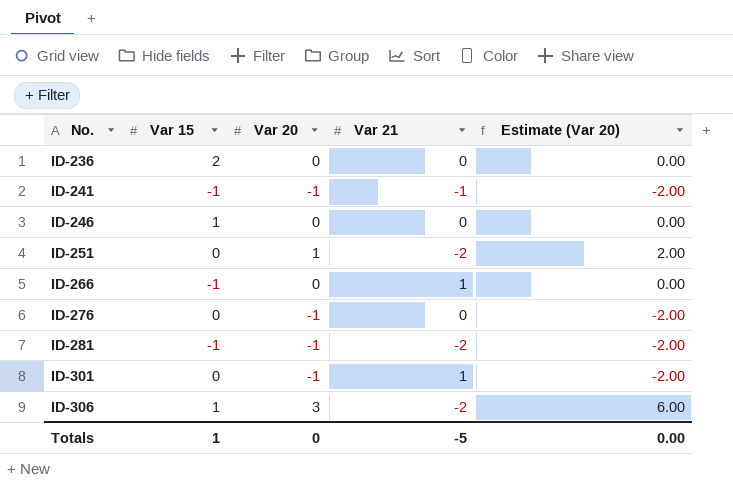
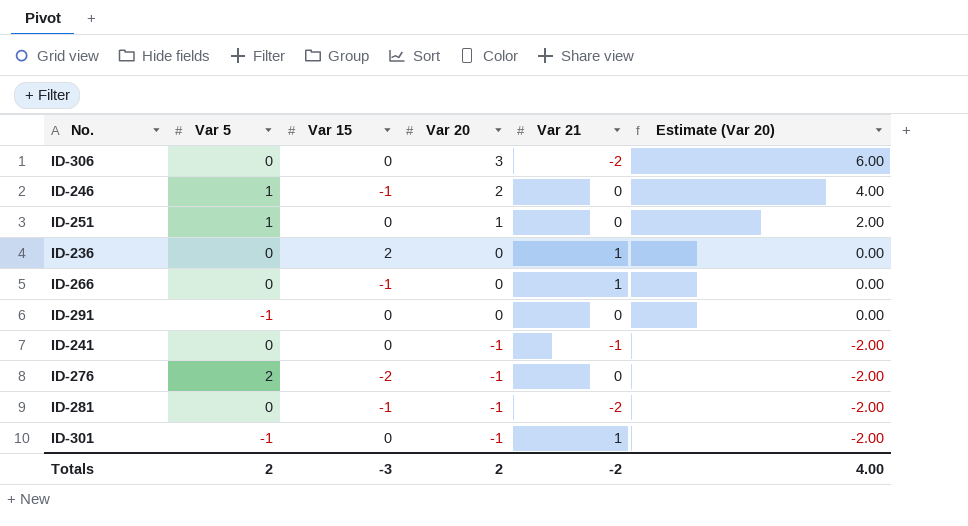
row order: No. ascending -> Var 20 descending
column Var 5 | position: none -> 2
ID-306 | Var 15: 1 -> 0
ID-246 | Var 15: 1 -> -1
ID-246 | Var 20: 0 -> 2
ID-246 | Estimate (Var 20): 0.00 -> 4.00
ID-251 | Var 21: -2 -> 0
ID-236 | Var 21: 0 -> 1
row ID-291: none -> -1 | 0 | 0 | 0 | 0.00
ID-241 | Var 15: -1 -> 0
ID-276 | Var 15: 0 -> -2
Totals | Var 15: 1 -> -3
Totals | Var 20: 0 -> 2
Totals | Var 21: -5 -> -2
Totals | Estimate (Var 20): 0.00 -> 4.00

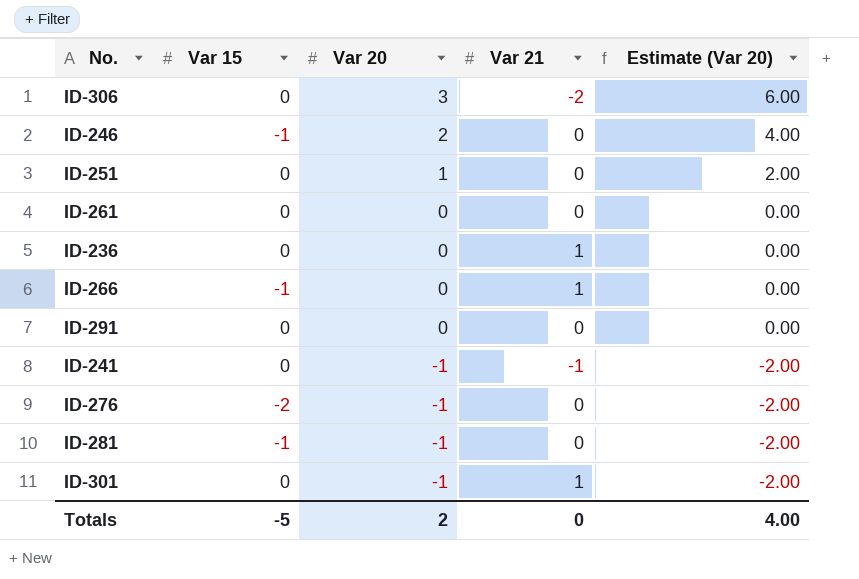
column Var 5 | position: 2 -> none
row ID-261: none -> 0 | 0 | 0 | 0.00
ID-236 | Var 15: 2 -> 0
ID-281 | Var 21: -2 -> 0
Totals | Var 15: -3 -> -5
Totals | Var 21: -2 -> 0

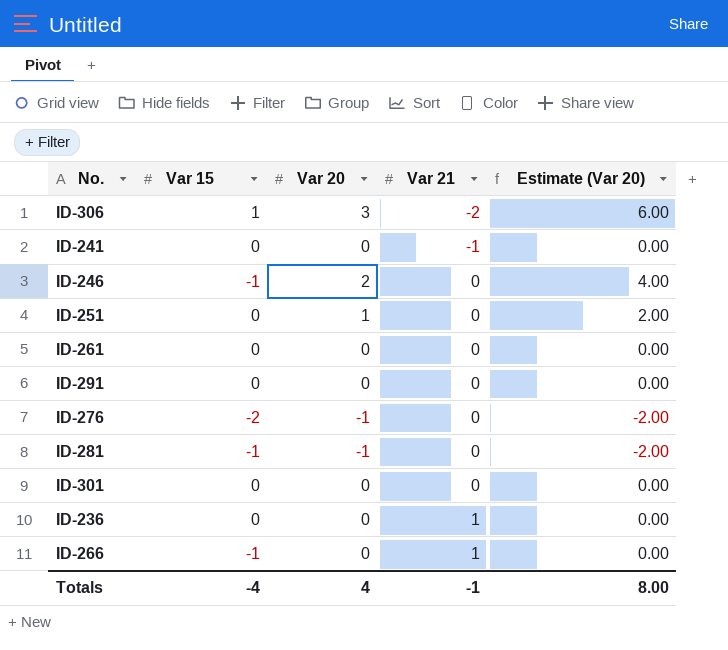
row order: Var 20 descending -> Var 21 ascending
ID-306 | Var 15: 0 -> 1
ID-241 | Var 20: -1 -> 0
ID-241 | Estimate (Var 20): -2.00 -> 0.00
ID-301 | Var 20: -1 -> 0
ID-301 | Var 21: 1 -> 0
ID-301 | Estimate (Var 20): -2.00 -> 0.00
Totals | Var 15: -5 -> -4
Totals | Var 20: 2 -> 4
Totals | Var 21: 0 -> -1
Totals | Estimate (Var 20): 4.00 -> 8.00

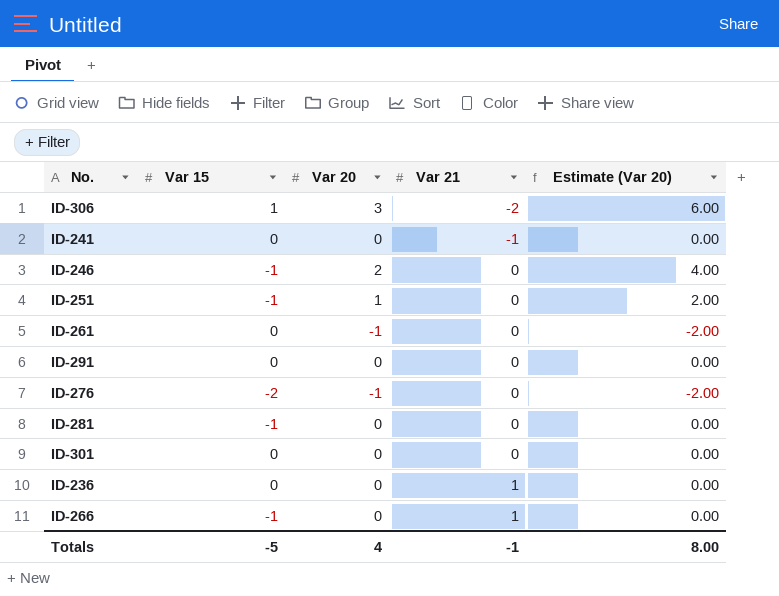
ID-251 | Var 15: 0 -> -1
ID-261 | Var 20: 0 -> -1
ID-261 | Estimate (Var 20): 0.00 -> -2.00
ID-281 | Var 20: -1 -> 0
ID-281 | Estimate (Var 20): -2.00 -> 0.00
Totals | Var 15: -4 -> -5

